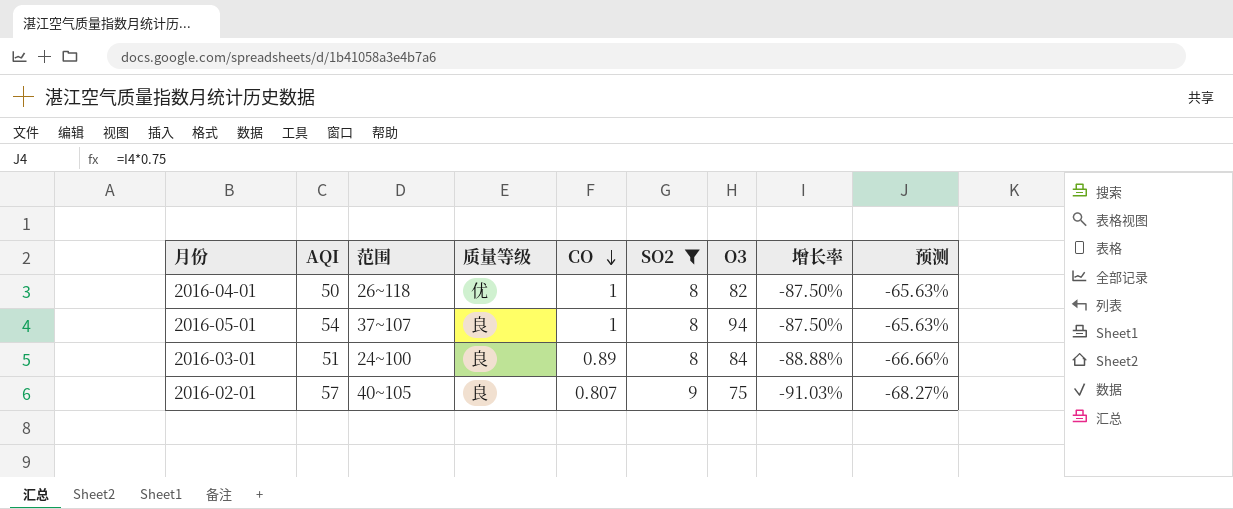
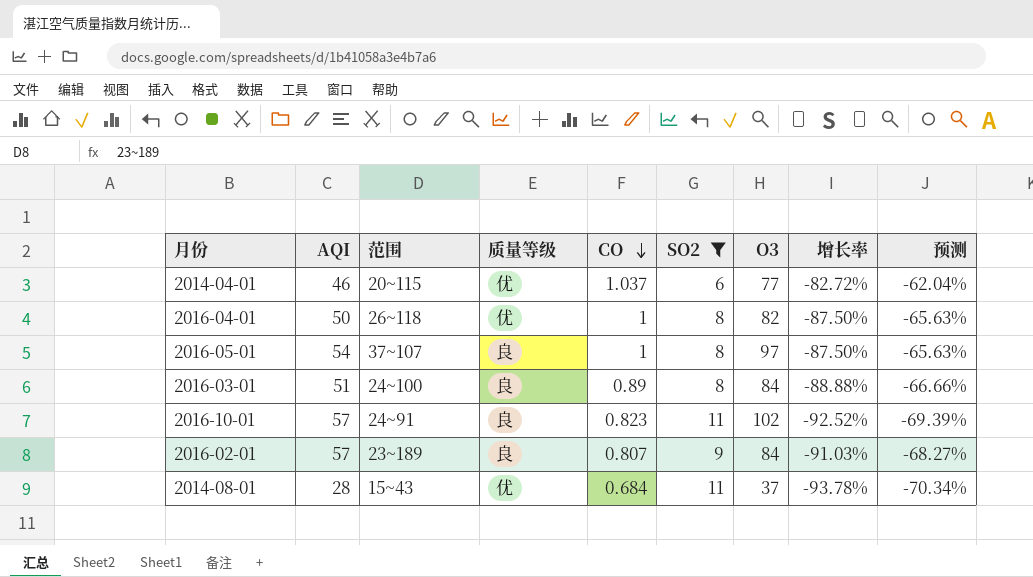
row 2014-04-01: none -> 46 | 20~115 | 优 | 1.037 | 6 | 77 | -82.72% | -62.04%
2016-05-01 | O3: 94 -> 97
row 2016-10-01: none -> 57 | 24~91 | 良 | 0.823 | 11 | 102 | -92.52% | -69.39%
2016-02-01 | 范围: 40~105 -> 23~189
2016-02-01 | O3: 75 -> 84
row 2014-08-01: none -> 28 | 15~43 | 优 | 0.684 | 11 | 37 | -93.78% | -70.34%

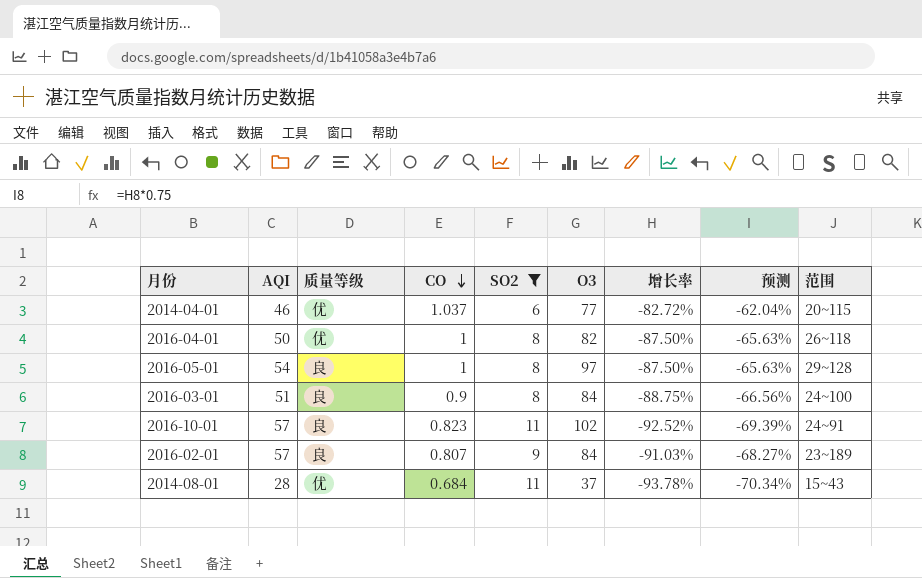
column 范围 | position: 3 -> 9
2016-05-01 | 范围: 37~107 -> 29~128
2016-03-01 | CO: 0.89 -> 0.9
2016-03-01 | 增长率: -88.88% -> -88.75%
2016-03-01 | 预测: -66.66% -> -66.56%

